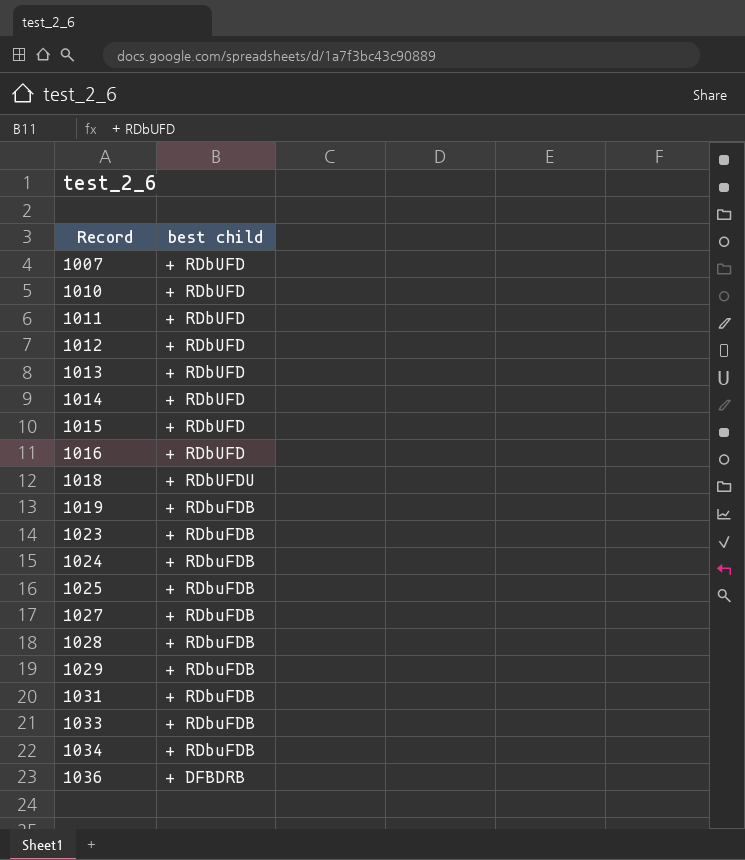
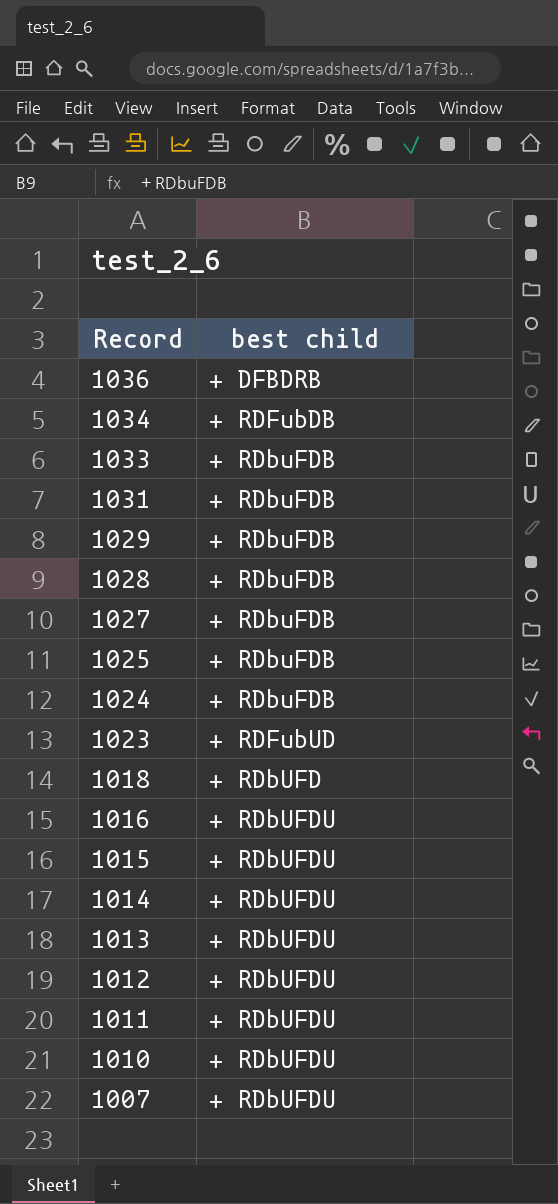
row order: Record ascending -> Record descending
row 1019: + RDbuFDB -> none
1034 | best child: + RDbuFDB -> + RDFubDB
1023 | best child: + RDbuFDB -> + RDFubUD
1018 | best child: + RDbUFDU -> + RDbUFD
1016 | best child: + RDbUFD -> + RDbUFDU
1015 | best child: + RDbUFD -> + RDbUFDU
1014 | best child: + RDbUFD -> + RDbUFDU
1013 | best child: + RDbUFD -> + RDbUFDU
1012 | best child: + RDbUFD -> + RDbUFDU
1011 | best child: + RDbUFD -> + RDbUFDU
1010 | best child: + RDbUFD -> + RDbUFDU
1007 | best child: + RDbUFD -> + RDbUFDU

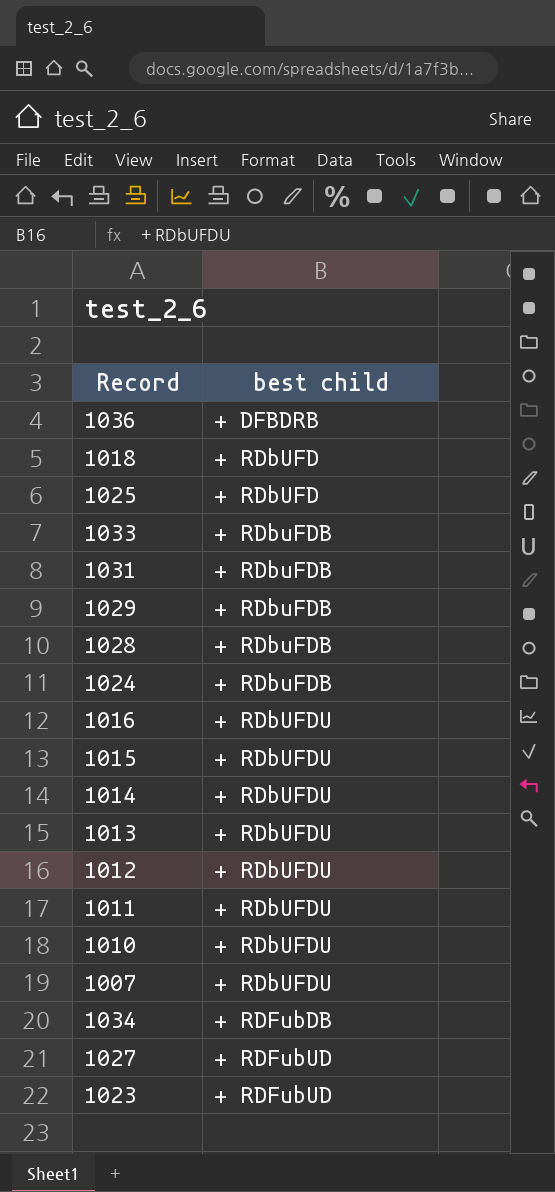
row order: Record descending -> best child ascending
1025 | best child: + RDbuFDB -> + RDbUFD
1027 | best child: + RDbuFDB -> + RDFubUD

